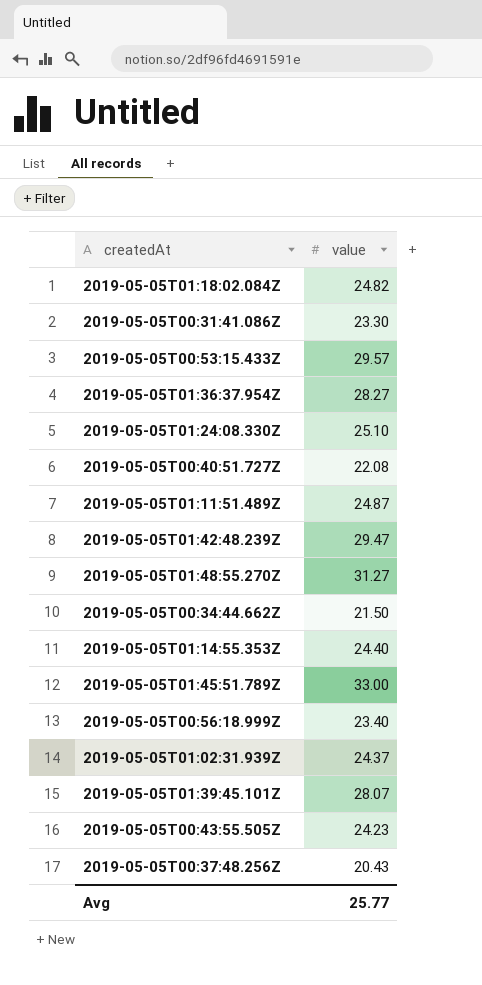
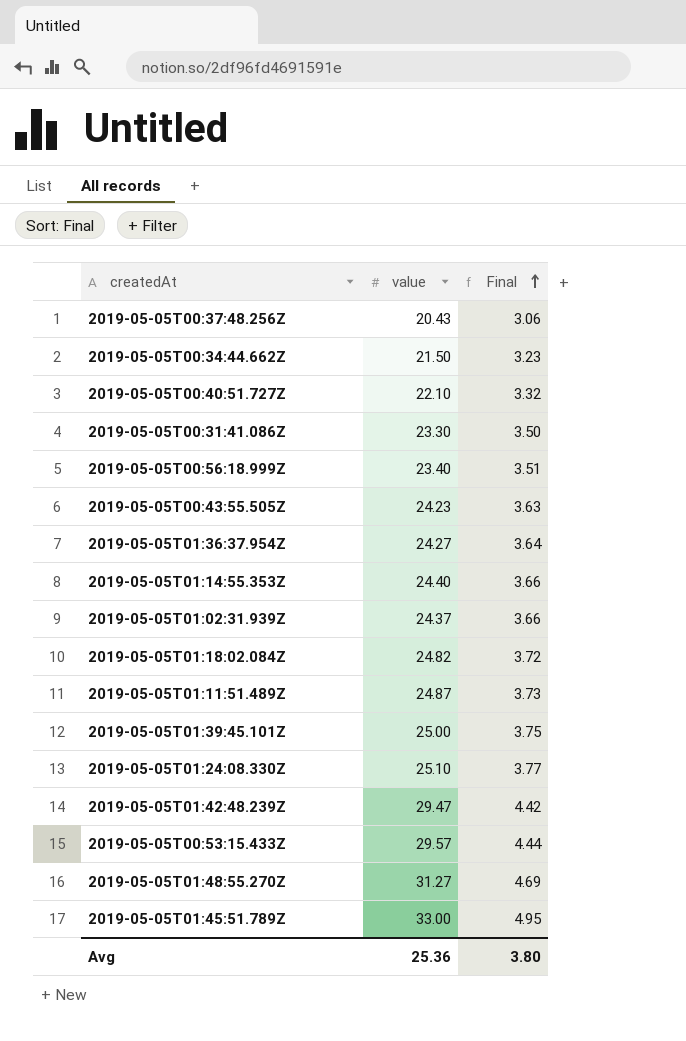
row order: none -> Final ascending
column Final | formula: none -> [value] * 0.15
2019-05-05T00:40:51.727Z | value: 22.08 -> 22.10
2019-05-05T01:36:37.954Z | value: 28.27 -> 24.27
2019-05-05T01:39:45.101Z | value: 28.07 -> 25.00
Avg | value: 25.77 -> 25.36

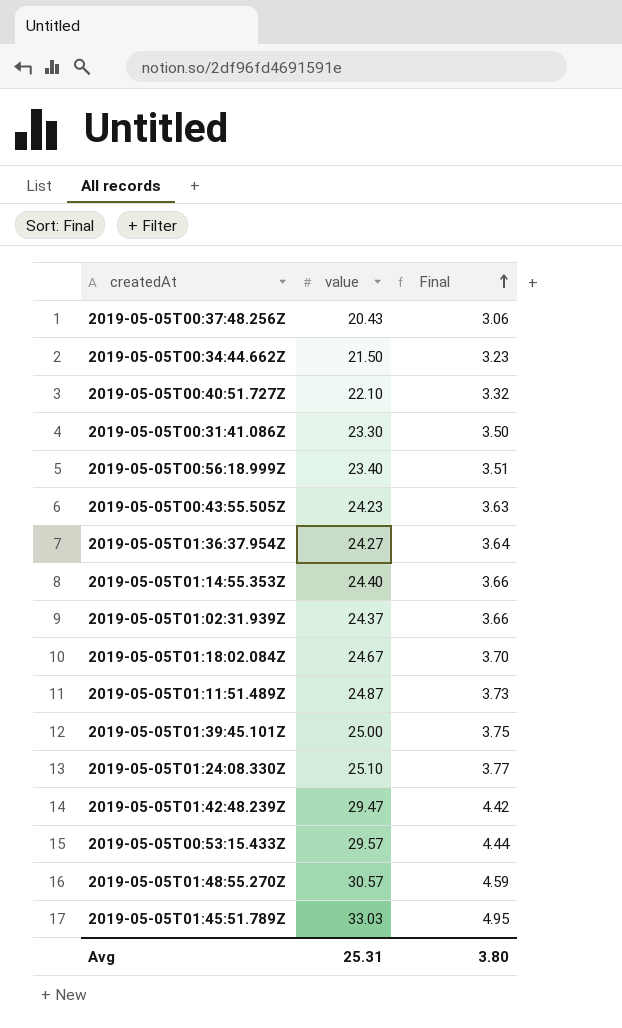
2019-05-05T01:18:02.084Z | value: 24.82 -> 24.67
2019-05-05T01:18:02.084Z | Final: 3.72 -> 3.70
2019-05-05T01:48:55.270Z | value: 31.27 -> 30.57
2019-05-05T01:48:55.270Z | Final: 4.69 -> 4.59
2019-05-05T01:45:51.789Z | value: 33.00 -> 33.03
Avg | value: 25.36 -> 25.31

